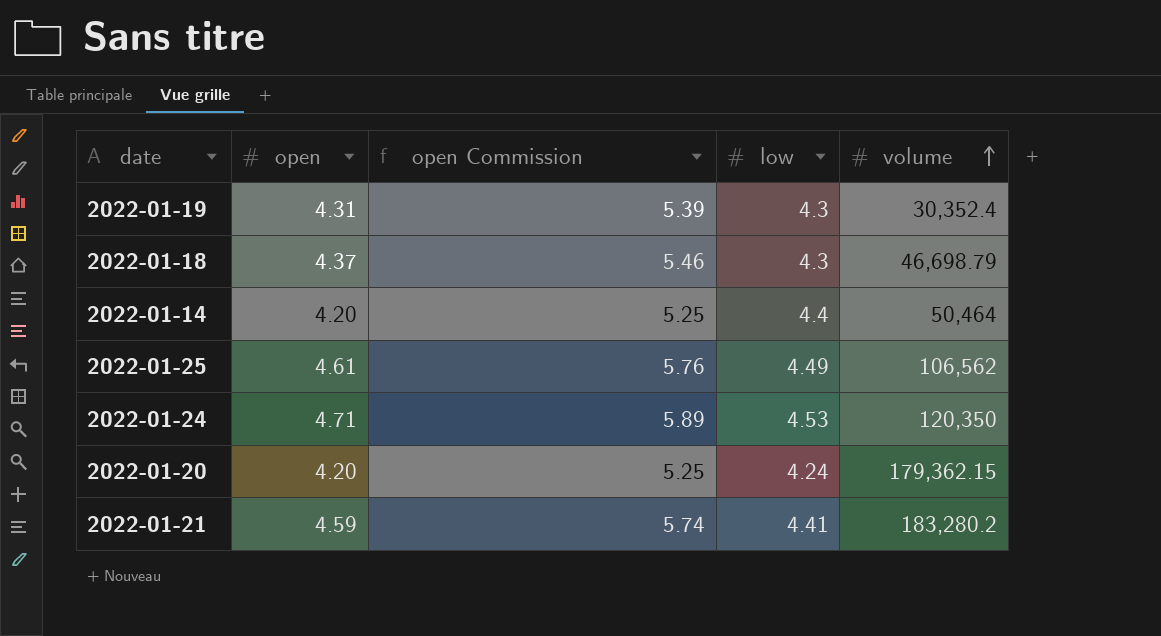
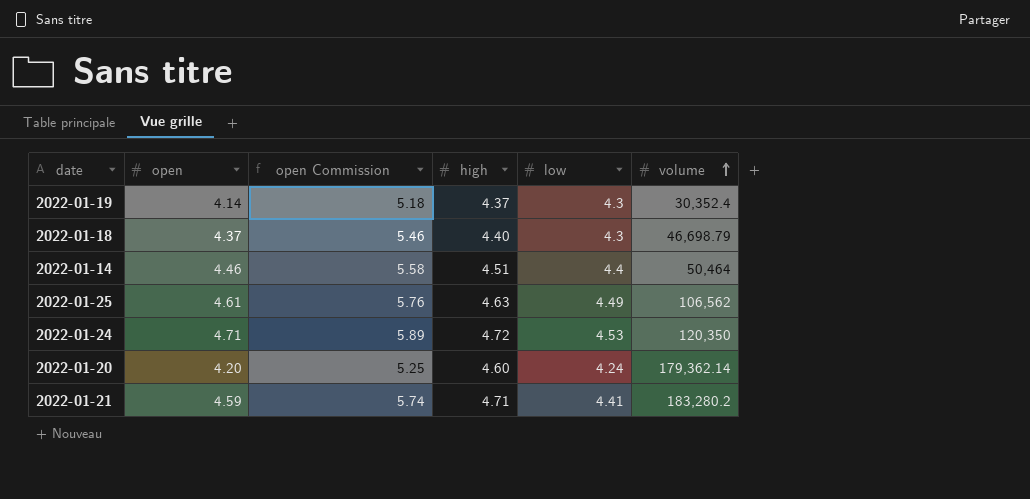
column high | position: none -> 4
2022-01-19 | open: 4.31 -> 4.14
2022-01-19 | open Commission: 5.39 -> 5.18
2022-01-14 | open: 4.20 -> 4.46
2022-01-14 | open Commission: 5.25 -> 5.58
2022-01-20 | volume: 179,362.15 -> 179,362.14

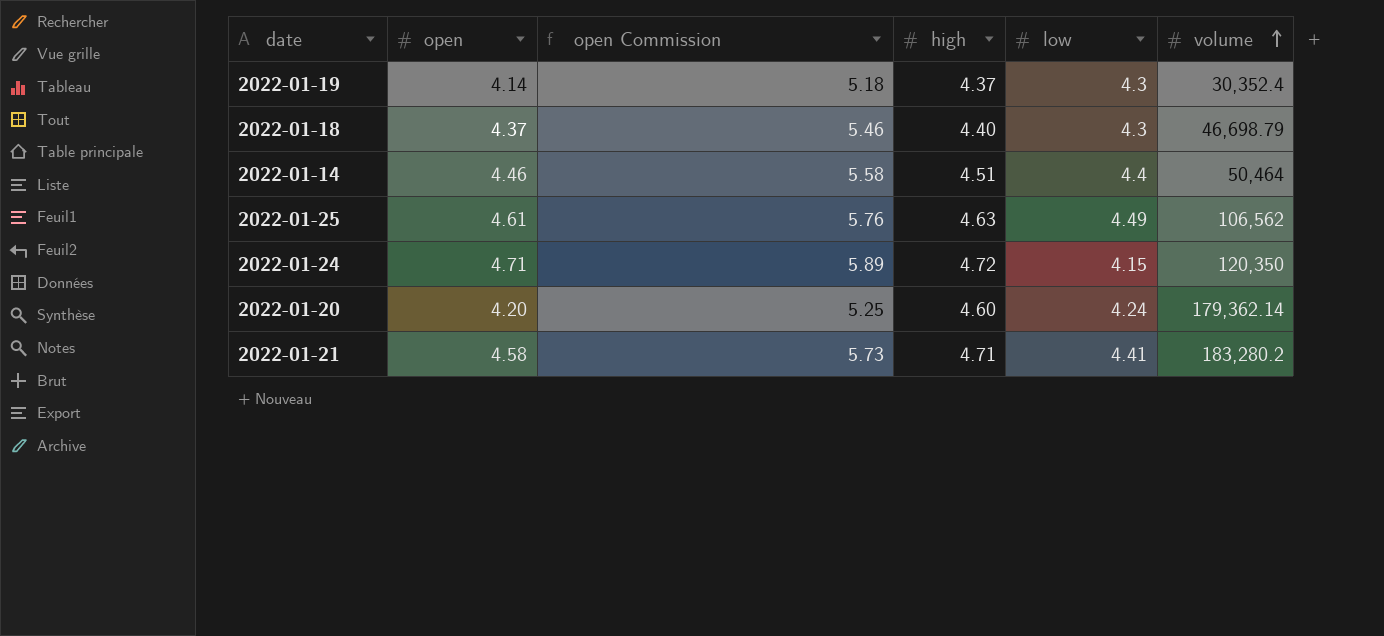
2022-01-24 | low: 4.53 -> 4.15
2022-01-21 | open: 4.59 -> 4.58
2022-01-21 | open Commission: 5.74 -> 5.73

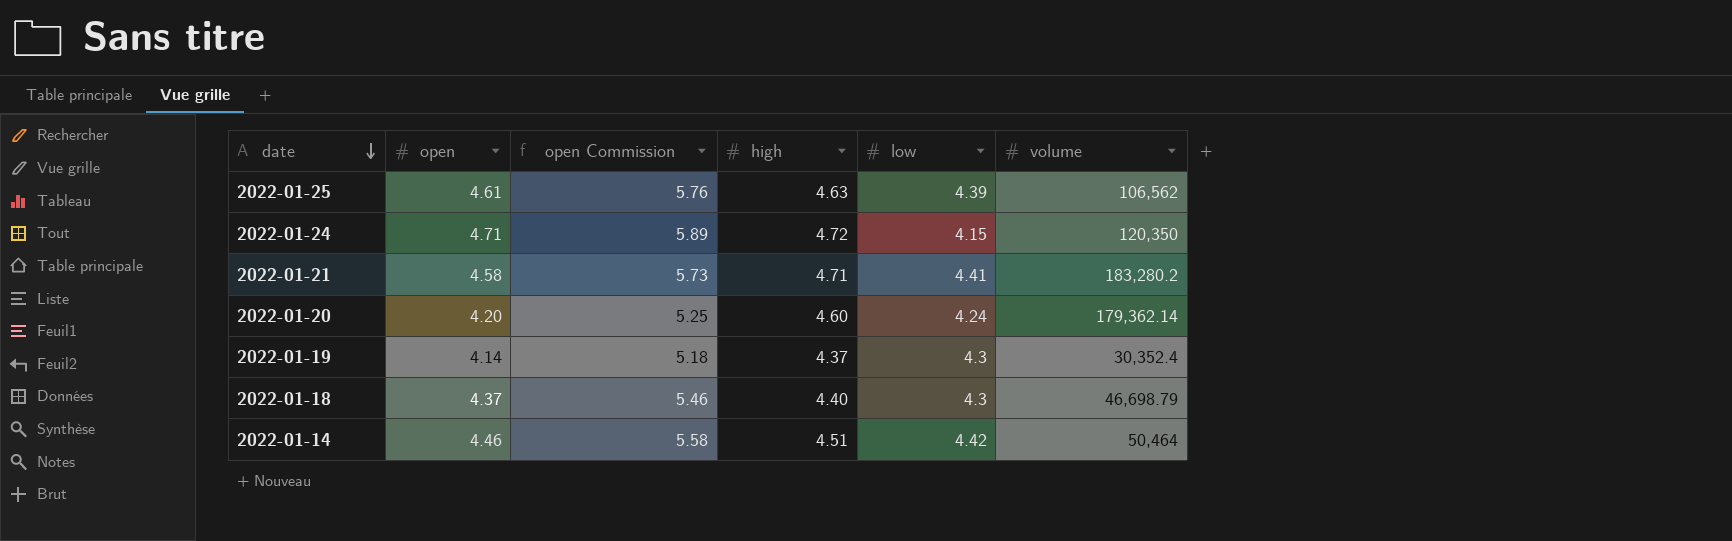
row order: volume ascending -> date descending
2022-01-25 | low: 4.49 -> 4.39
2022-01-14 | low: 4.4 -> 4.42

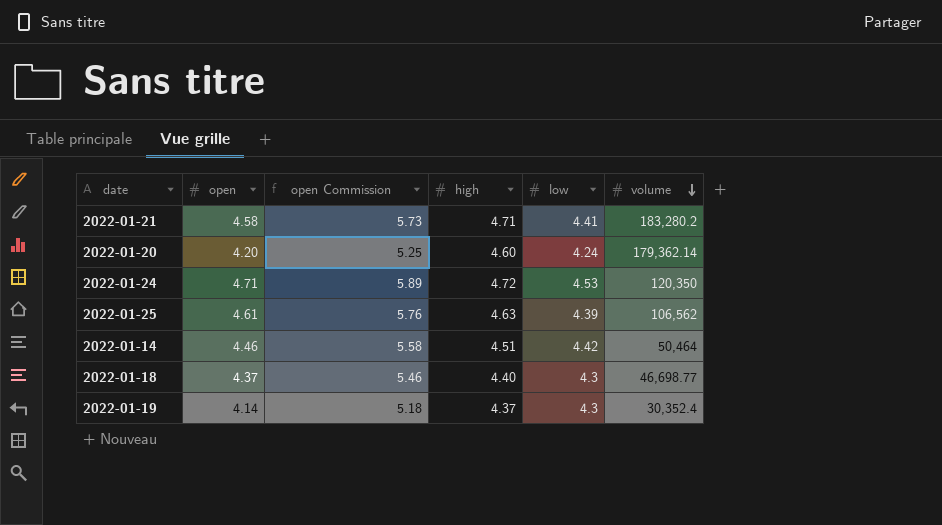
row order: date descending -> volume descending
2022-01-24 | low: 4.15 -> 4.53
2022-01-18 | volume: 46,698.79 -> 46,698.77

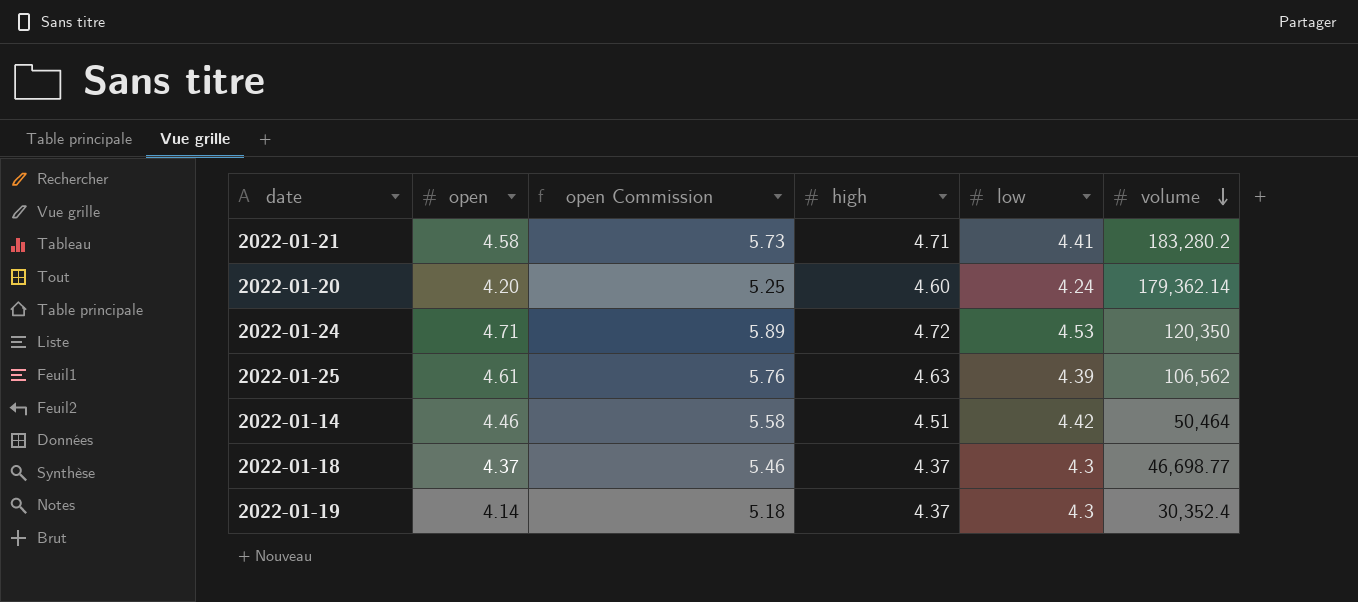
2022-01-18 | high: 4.40 -> 4.37

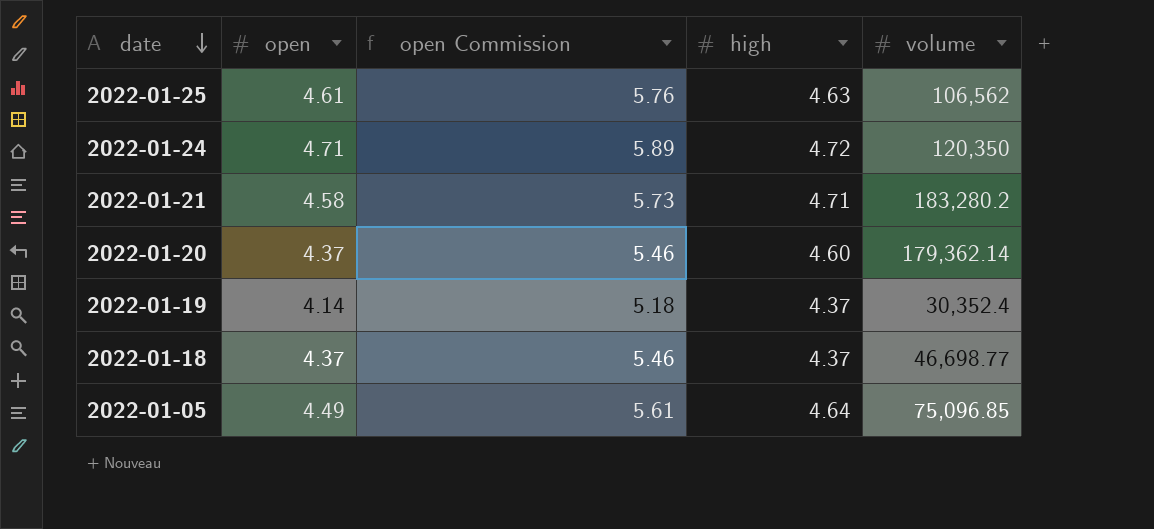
row order: volume descending -> date descending
column low | position: 5 -> none
row 2022-01-14: 4.46 | 5.58 | 4.51 | 4.42 | 50,464 -> none
2022-01-20 | open: 4.20 -> 4.37
2022-01-20 | open Commission: 5.25 -> 5.46
row 2022-01-05: none -> 4.49 | 5.61 | 4.64 | 75,096.85

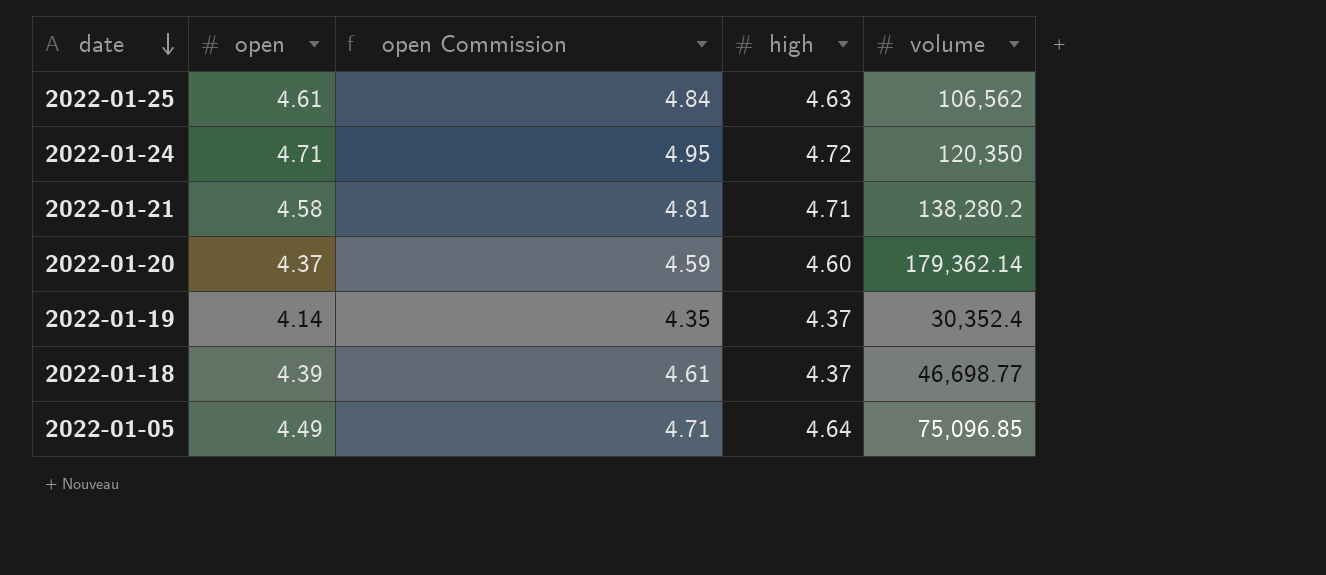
column open Commission | formula: [open] * 1.25 -> [open] * 1.05
2022-01-21 | volume: 183,280.2 -> 138,280.2
2022-01-18 | open: 4.37 -> 4.39

